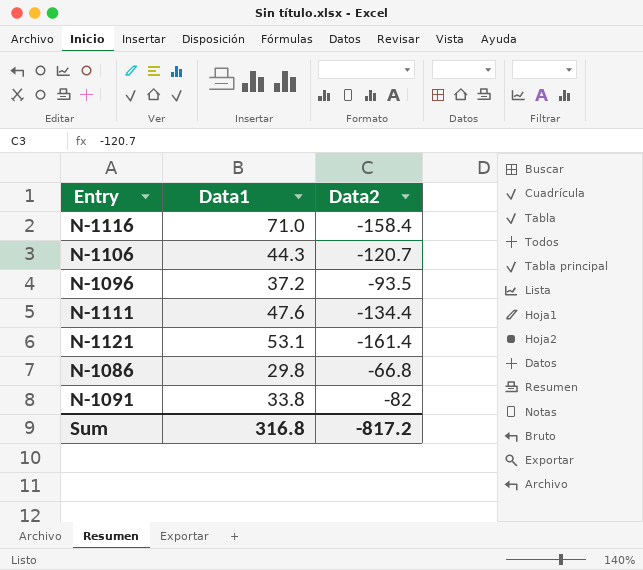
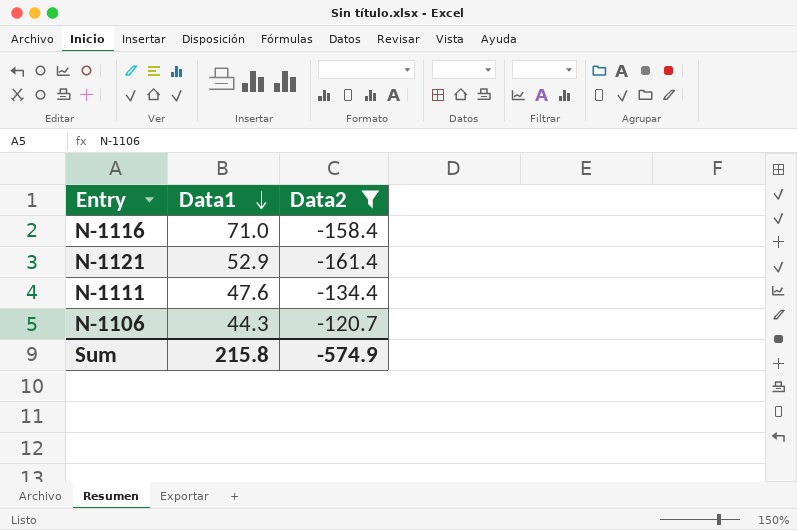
filter: none -> Data2 <= -120.7
row order: none -> Data1 descending
N-1121 | Data1: 53.1 -> 52.9
Sum | Data1: 316.8 -> 215.8
Sum | Data2: -817.2 -> -574.9

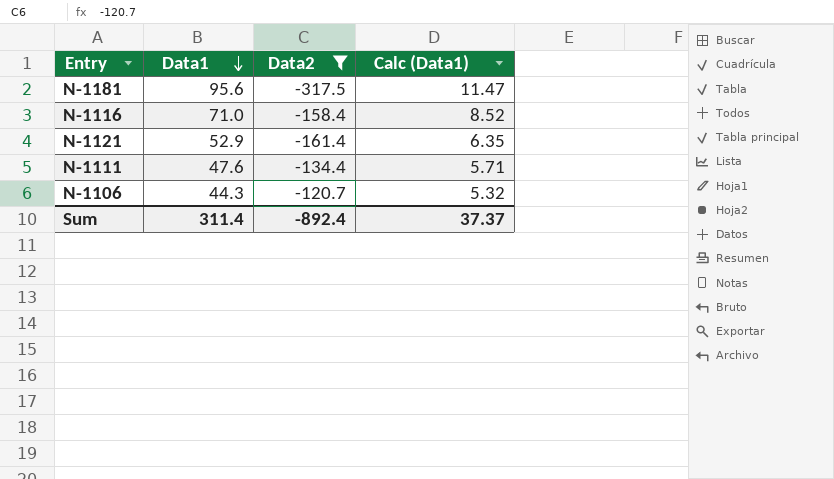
column Calc (Data1) | formula: none -> [Data1] * 0.12
row N-1181: none -> 95.6 | -317.5 | 11.47
Sum | Data1: 215.8 -> 311.4
Sum | Data2: -574.9 -> -892.4

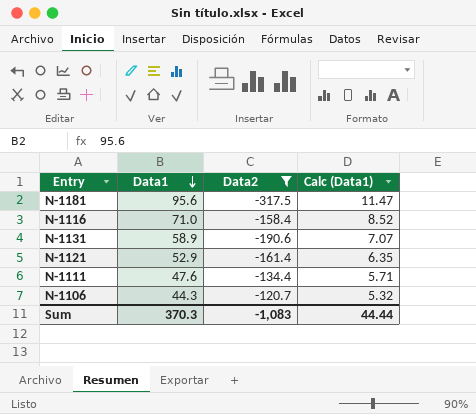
row N-1131: none -> 58.9 | -190.6 | 7.07
Sum | Data1: 311.4 -> 370.3
Sum | Data2: -892.4 -> -1,083
Sum | Calc (Data1): 37.37 -> 44.44

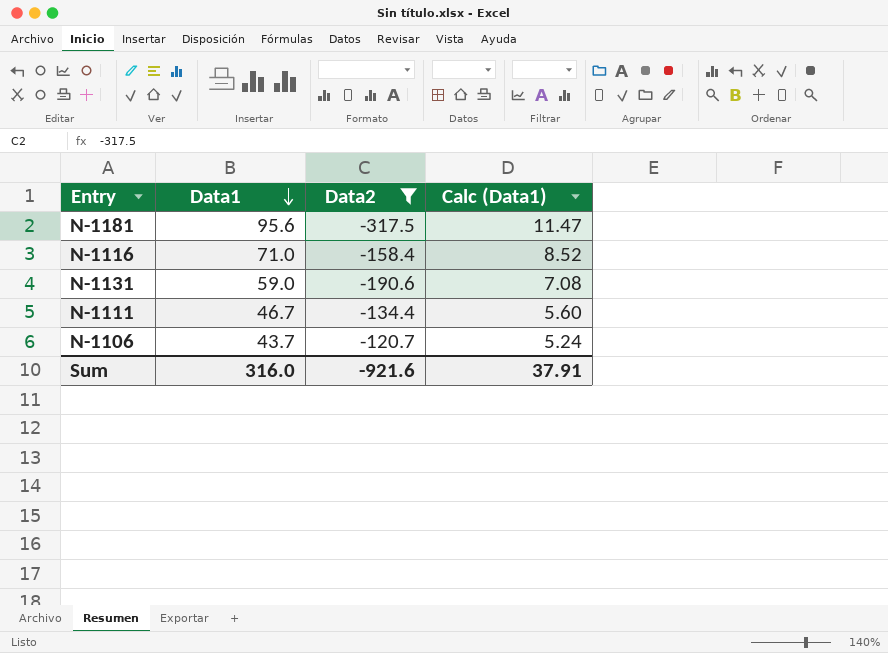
row N-1121: 52.9 | -161.4 | 6.35 -> none
N-1131 | Data1: 58.9 -> 59.0
N-1131 | Calc (Data1): 7.07 -> 7.08
N-1111 | Data1: 47.6 -> 46.7
N-1111 | Calc (Data1): 5.71 -> 5.60
N-1106 | Data1: 44.3 -> 43.7
N-1106 | Calc (Data1): 5.32 -> 5.24
Sum | Data1: 370.3 -> 316.0
Sum | Data2: -1,083 -> -921.6
Sum | Calc (Data1): 44.44 -> 37.91

